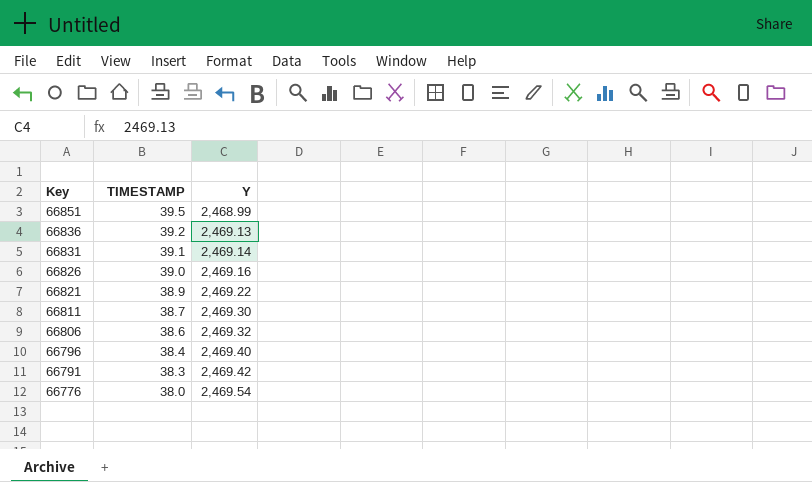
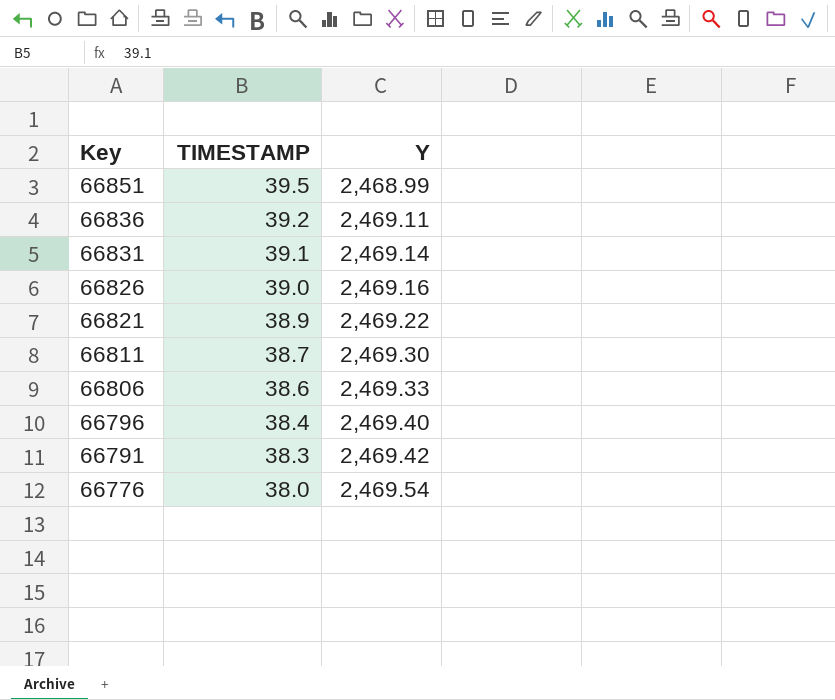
66836 | Y: 2,469.13 -> 2,469.11
66806 | Y: 2,469.32 -> 2,469.33

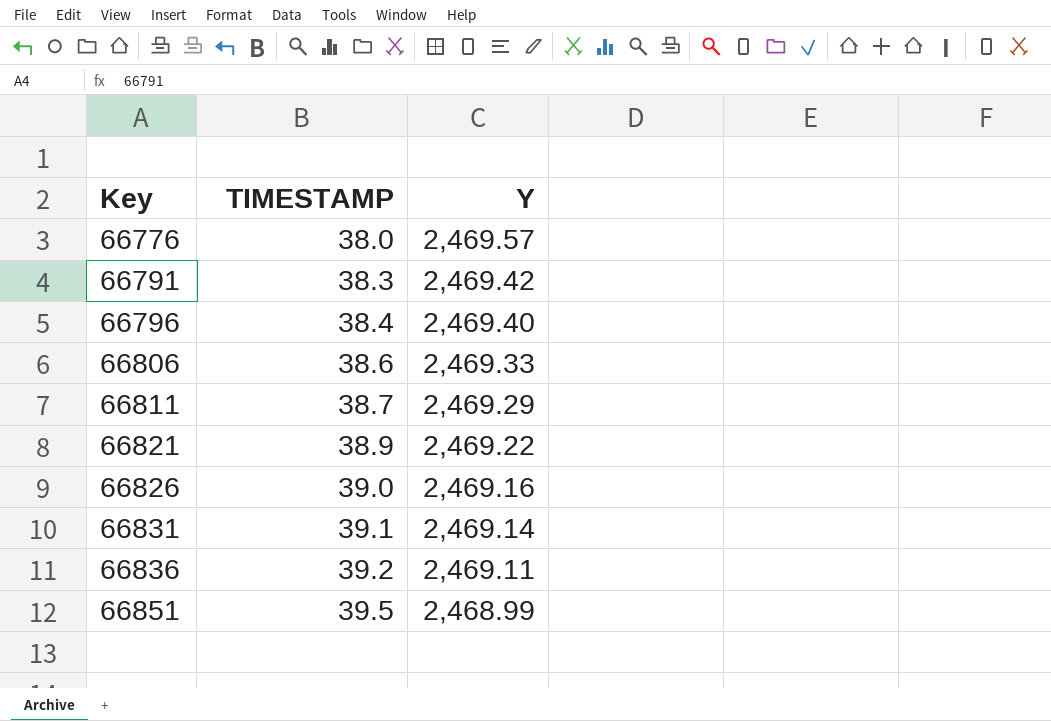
row order: Key descending -> Key ascending
66776 | Y: 2,469.54 -> 2,469.57
66811 | Y: 2,469.30 -> 2,469.29

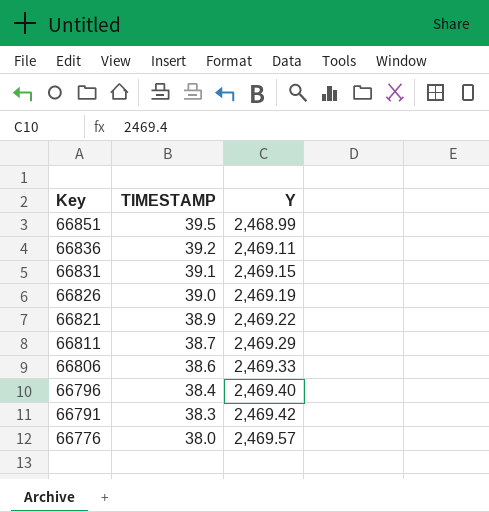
row order: Key ascending -> Key descending
66831 | Y: 2,469.14 -> 2,469.15
66826 | Y: 2,469.16 -> 2,469.19

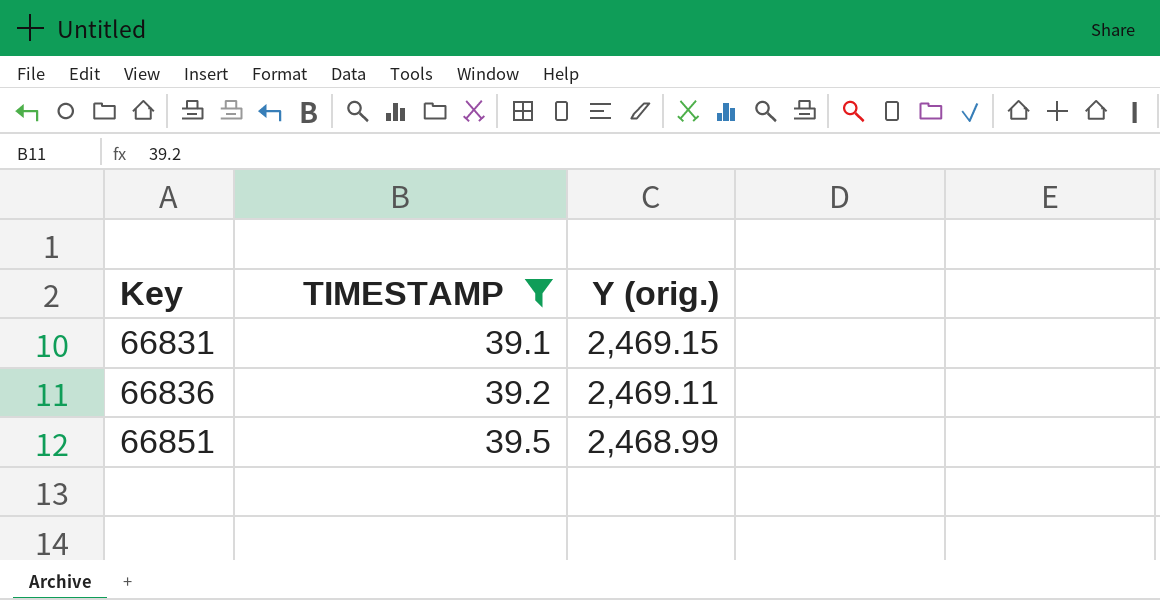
filter: none -> TIMESTAMP >= 39.1
row order: Key descending -> Key ascending
column name: Y -> Y (orig.)

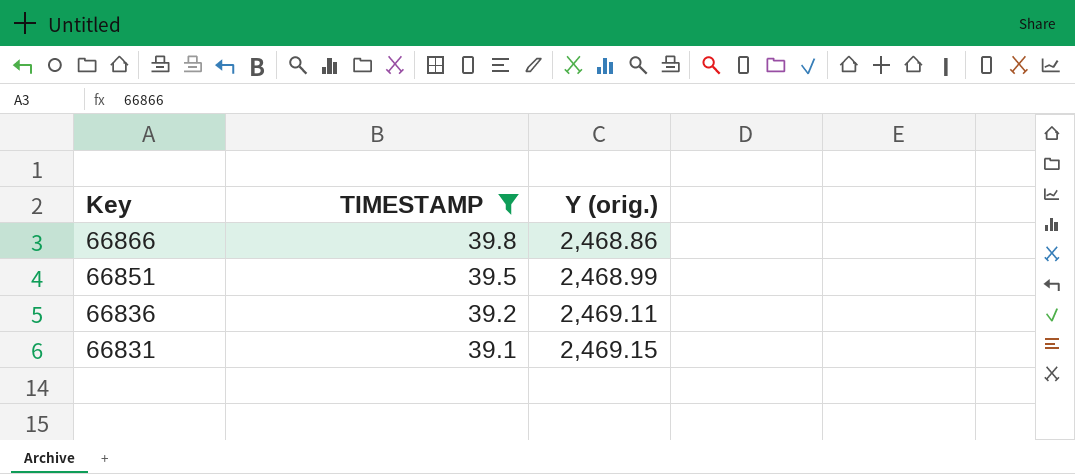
row order: Key ascending -> Key descending
row 66866: none -> 39.8 | 2,468.86

